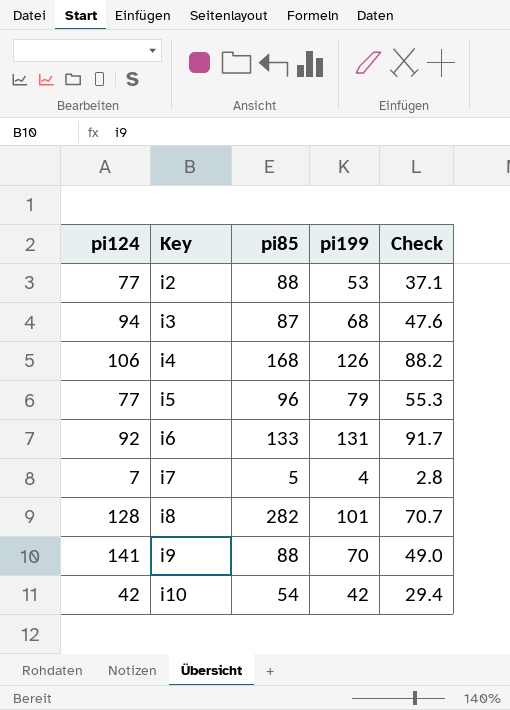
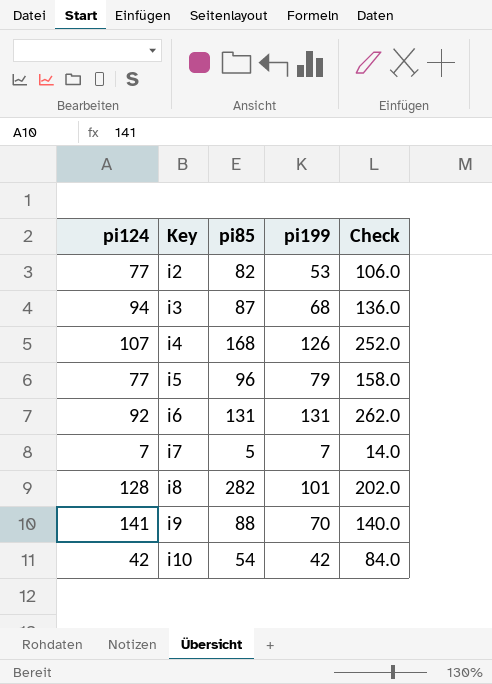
column Check | formula: [pi199] * 0.7 -> [pi199] * 2
i2 | pi85: 88 -> 82
i4 | pi124: 106 -> 107
i6 | pi85: 133 -> 131
i7 | pi199: 4 -> 7

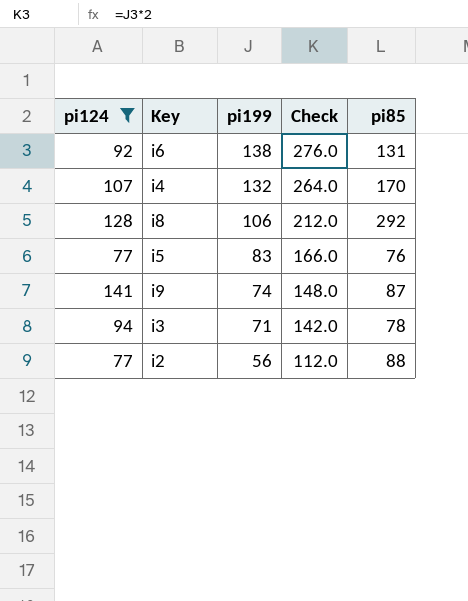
filter: none -> pi124 >= 77
row order: Key ascending -> pi199 descending
column pi85 | position: 3 -> 5
i6 | pi199: 131 -> 138
i6 | Check: 262.0 -> 276.0
i4 | pi199: 126 -> 132
i4 | Check: 252.0 -> 264.0
i4 | pi85: 168 -> 170
i8 | pi199: 101 -> 106
i8 | Check: 202.0 -> 212.0
i8 | pi85: 282 -> 292
i5 | pi199: 79 -> 83
i5 | Check: 158.0 -> 166.0
i5 | pi85: 96 -> 76
i9 | pi199: 70 -> 74
i9 | Check: 140.0 -> 148.0
i9 | pi85: 88 -> 87
i3 | pi199: 68 -> 71
i3 | Check: 136.0 -> 142.0
i3 | pi85: 87 -> 78
i2 | pi199: 53 -> 56
i2 | Check: 106.0 -> 112.0
i2 | pi85: 82 -> 88

